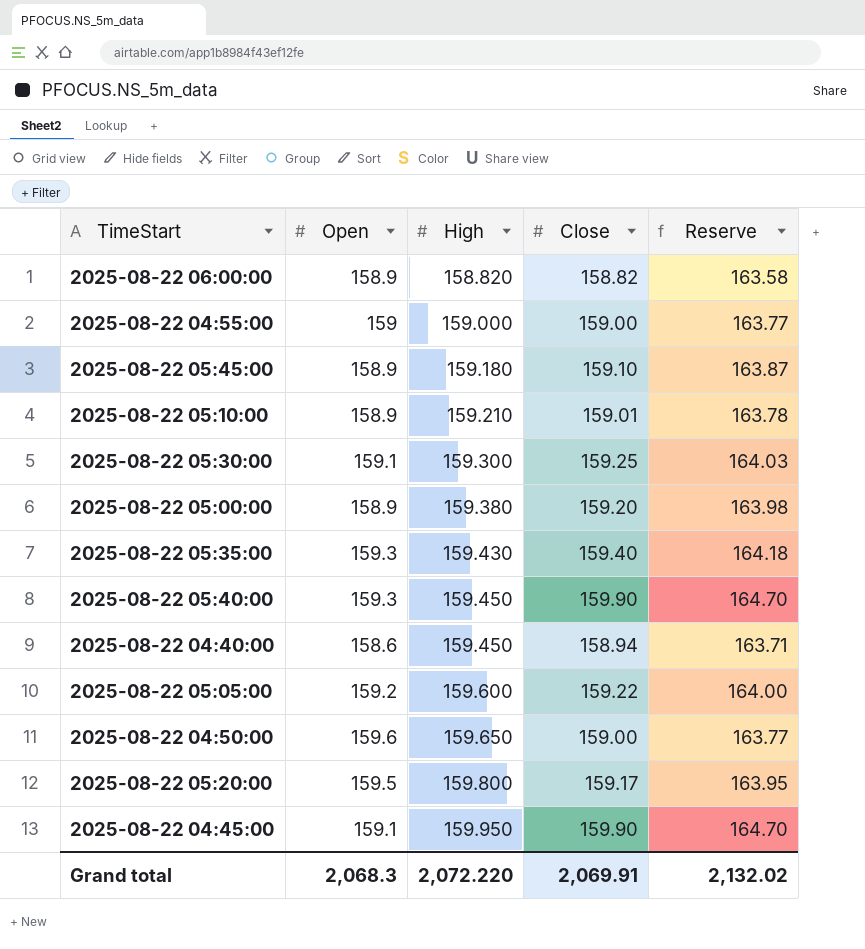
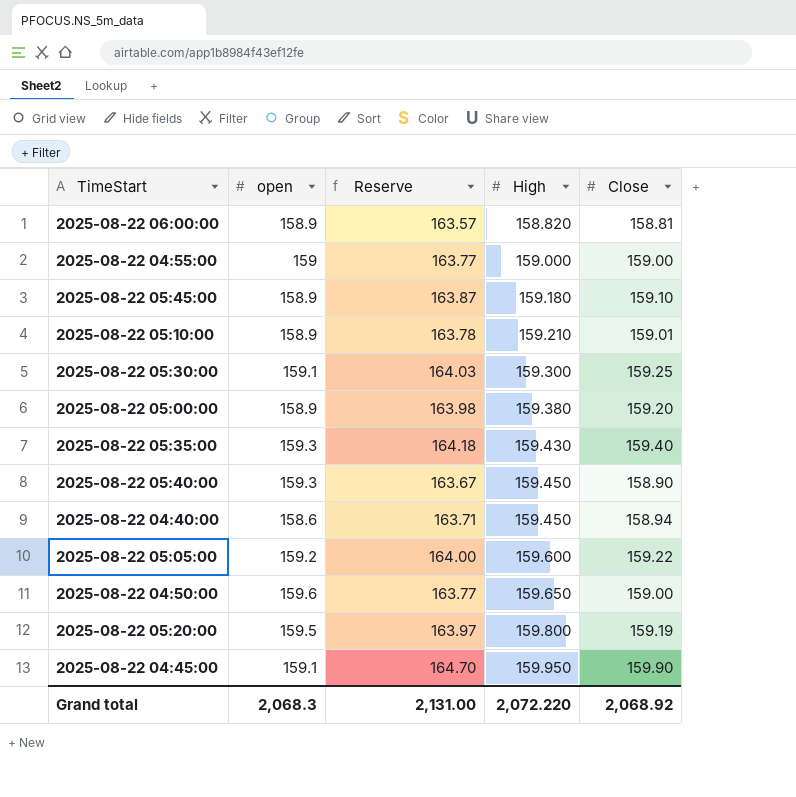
column name: Open -> open
column Reserve | position: 5 -> 3
2025-08-22 06:00:00 | Reserve: 163.58 -> 163.57
2025-08-22 06:00:00 | Close: 158.82 -> 158.81
2025-08-22 05:40:00 | Reserve: 164.70 -> 163.67
2025-08-22 05:40:00 | Close: 159.90 -> 158.90
2025-08-22 05:20:00 | Reserve: 163.95 -> 163.97
2025-08-22 05:20:00 | Close: 159.17 -> 159.19
Grand total | Reserve: 2,132.02 -> 2,131.00
Grand total | Close: 2,069.91 -> 2,068.92

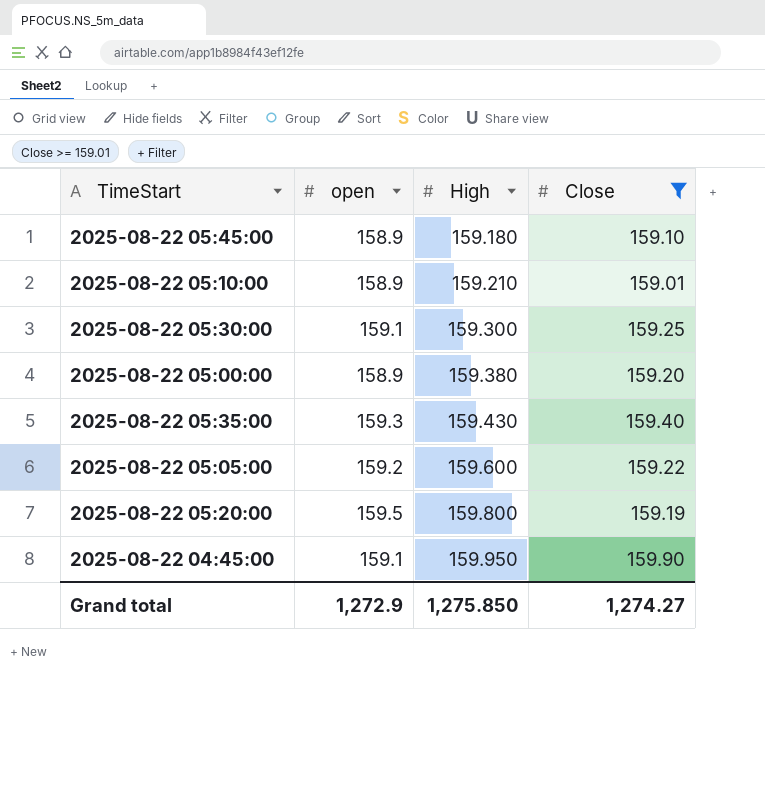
filter: none -> Close >= 159.01
column Reserve | formula: [Close] * 1.03 -> none
Grand total | open: 2,068.3 -> 1,272.9
Grand total | High: 2,072.220 -> 1,275.850
Grand total | Close: 2,068.92 -> 1,274.27

